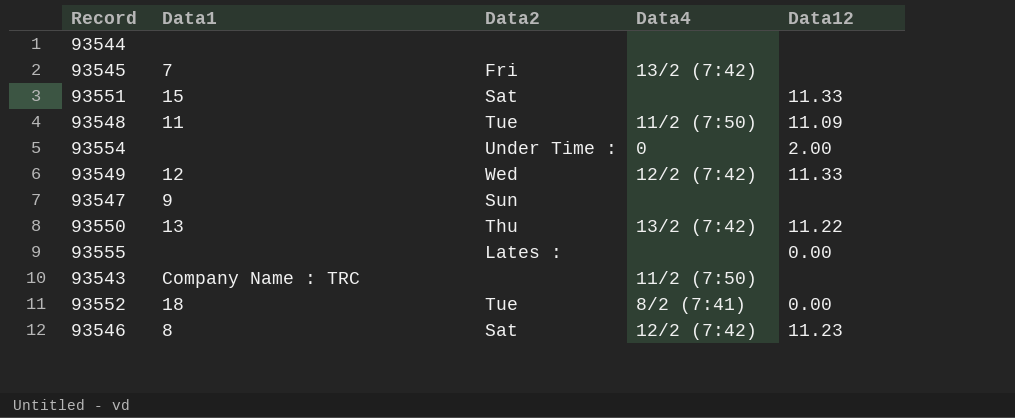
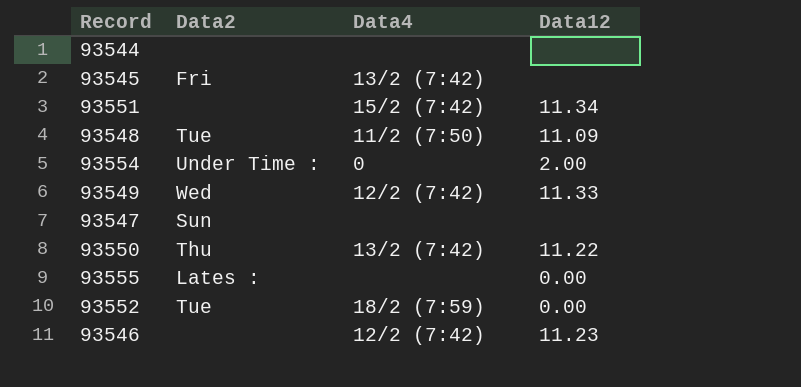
column Data1 | position: 2 -> none
row 93543: Company Name : TRC | none | 11/2 (7:50) | none -> none
93551 | Data2: Sat -> none
93551 | Data4: none -> 15/2 (7:42)
93551 | Data12: 11.33 -> 11.34
93552 | Data4: 8/2 (7:41) -> 18/2 (7:59)
93546 | Data2: Sat -> none

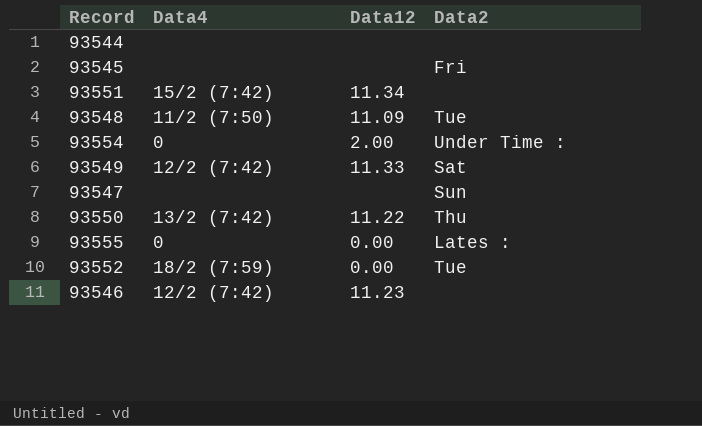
column Data2 | position: 2 -> 4
93545 | Data4: 13/2 (7:42) -> none
93549 | Data2: Wed -> Sat
93555 | Data4: none -> 0

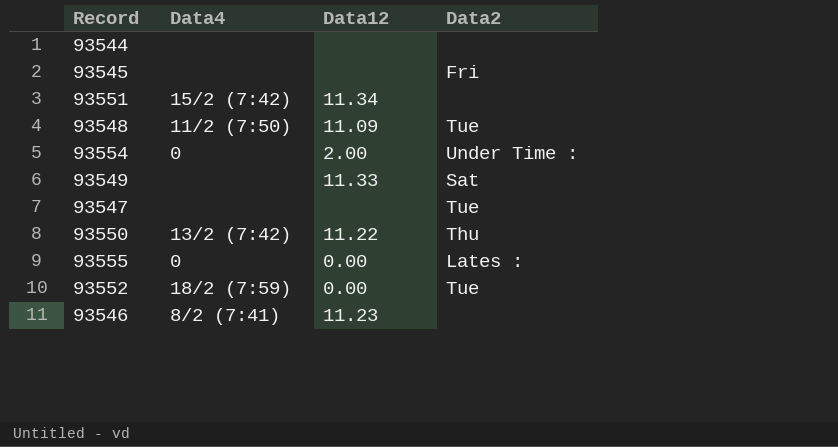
93549 | Data4: 12/2 (7:42) -> none
93547 | Data2: Sun -> Tue
93546 | Data4: 12/2 (7:42) -> 8/2 (7:41)

